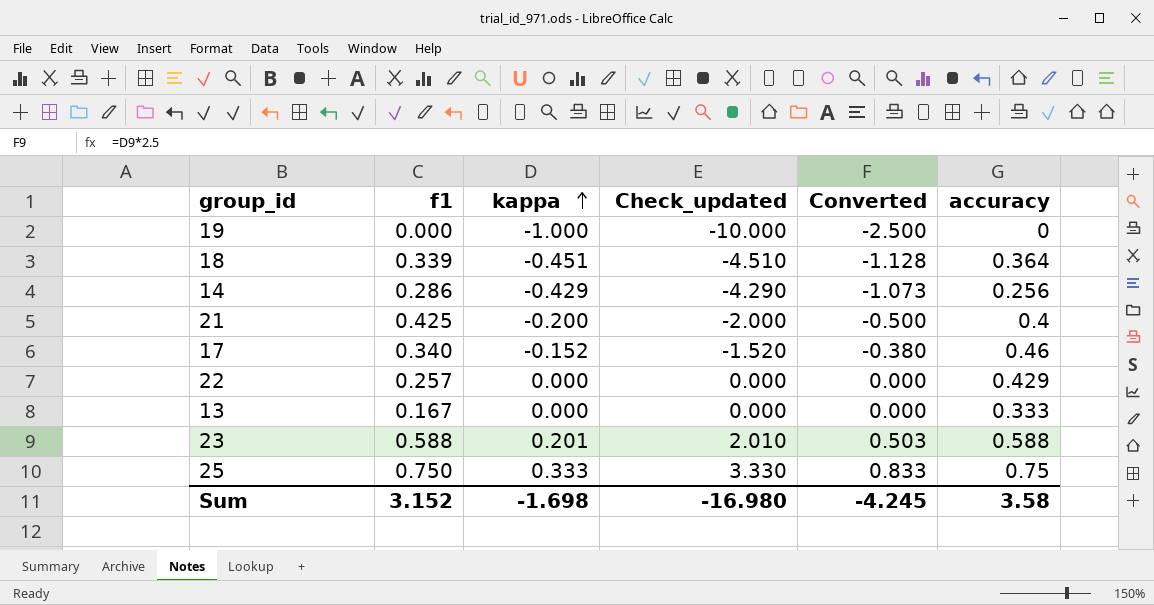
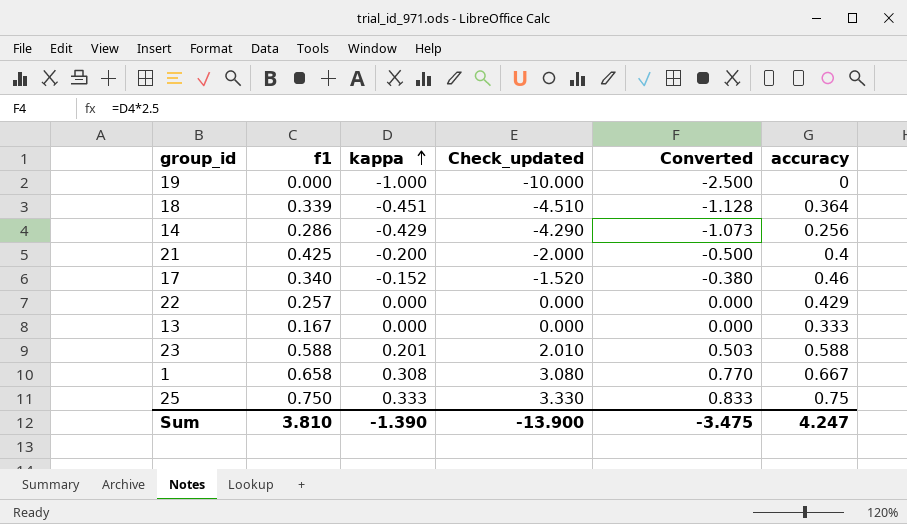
row 1: none -> 0.658 | 0.308 | 3.080 | 0.770 | 0.667
Sum | f1: 3.152 -> 3.810
Sum | kappa: -1.698 -> -1.390
Sum | Check_updated: -16.980 -> -13.900
Sum | Converted: -4.245 -> -3.475
Sum | accuracy: 3.58 -> 4.247

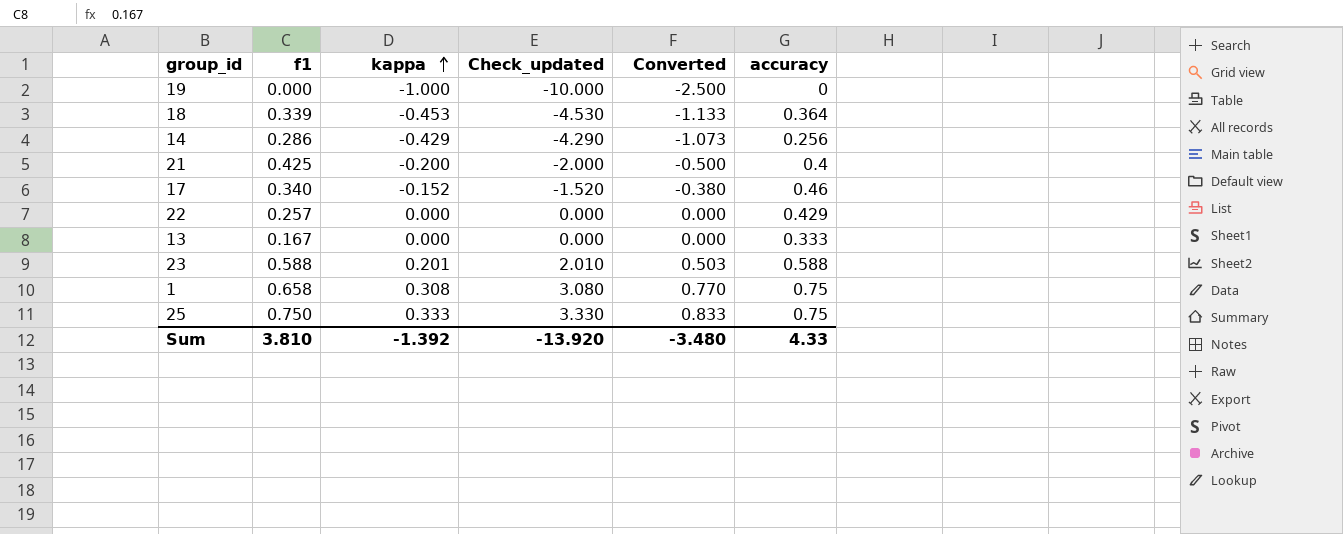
18 | kappa: -0.451 -> -0.453
18 | Check_updated: -4.510 -> -4.530
18 | Converted: -1.128 -> -1.133
1 | accuracy: 0.667 -> 0.75
Sum | kappa: -1.390 -> -1.392
Sum | Check_updated: -13.900 -> -13.920
Sum | Converted: -3.475 -> -3.480
Sum | accuracy: 4.247 -> 4.33

